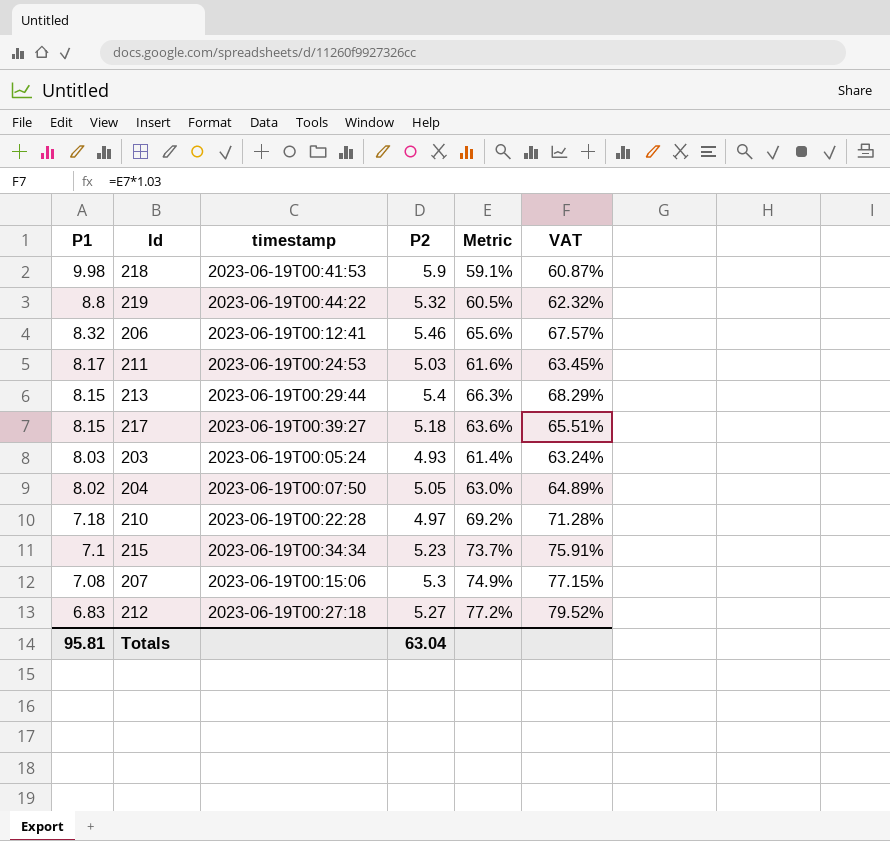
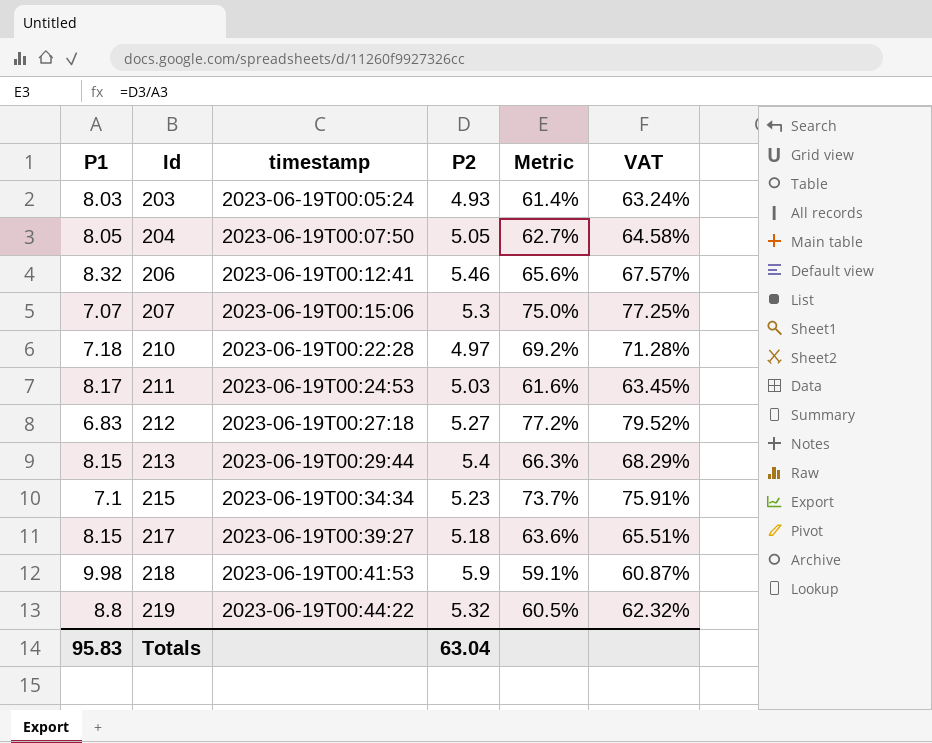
row order: P1 descending -> Id ascending
204 | P1: 8.02 -> 8.05
204 | Metric: 63.0% -> 62.7%
204 | VAT: 64.89% -> 64.58%
207 | P1: 7.08 -> 7.07
207 | Metric: 74.9% -> 75.0%
207 | VAT: 77.15% -> 77.25%
Totals | P1: 95.81 -> 95.83

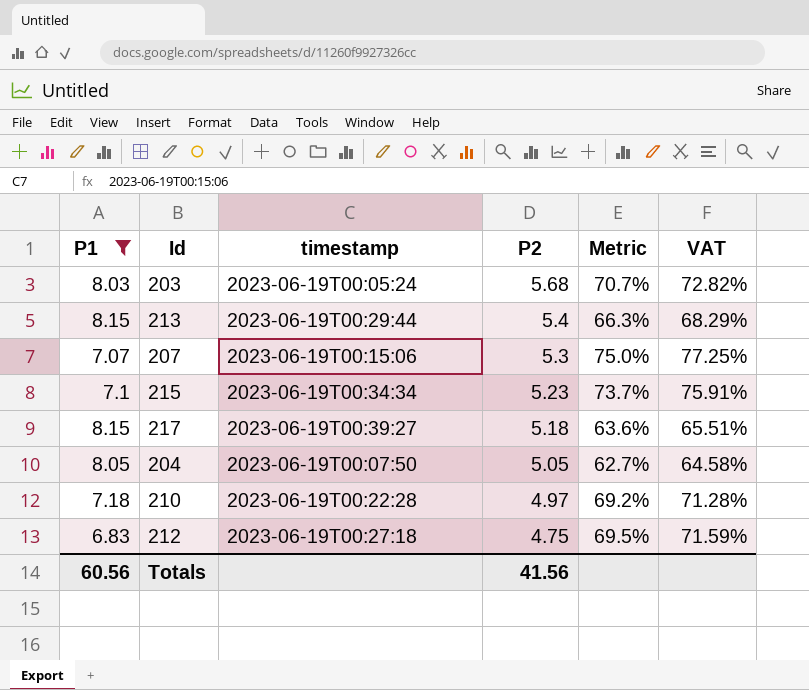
filter: none -> P1 <= 8.15
row order: Id ascending -> P2 descending
203 | P2: 4.93 -> 5.68
203 | Metric: 61.4% -> 70.7%
203 | VAT: 63.24% -> 72.82%
212 | P2: 5.27 -> 4.75
212 | Metric: 77.2% -> 69.5%
212 | VAT: 79.52% -> 71.59%
Totals | P1: 95.83 -> 60.56
Totals | P2: 63.04 -> 41.56

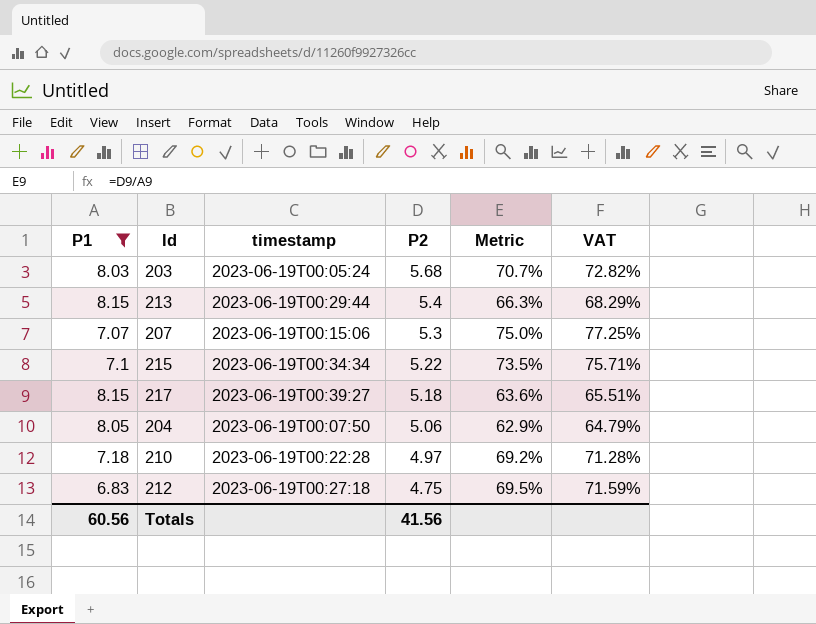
215 | P2: 5.23 -> 5.22
215 | Metric: 73.7% -> 73.5%
215 | VAT: 75.91% -> 75.71%
204 | P2: 5.05 -> 5.06
204 | Metric: 62.7% -> 62.9%
204 | VAT: 64.58% -> 64.79%

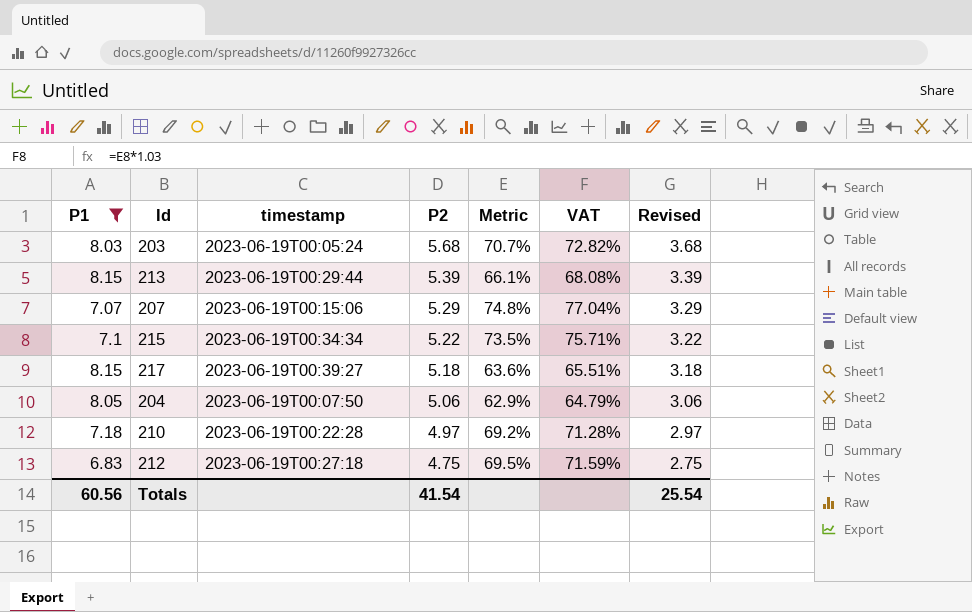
column Revised | formula: none -> [P2] - 2
213 | P2: 5.4 -> 5.39
213 | Metric: 66.3% -> 66.1%
213 | VAT: 68.29% -> 68.08%
207 | P2: 5.3 -> 5.29
207 | Metric: 75.0% -> 74.8%
207 | VAT: 77.25% -> 77.04%
Totals | P2: 41.56 -> 41.54

